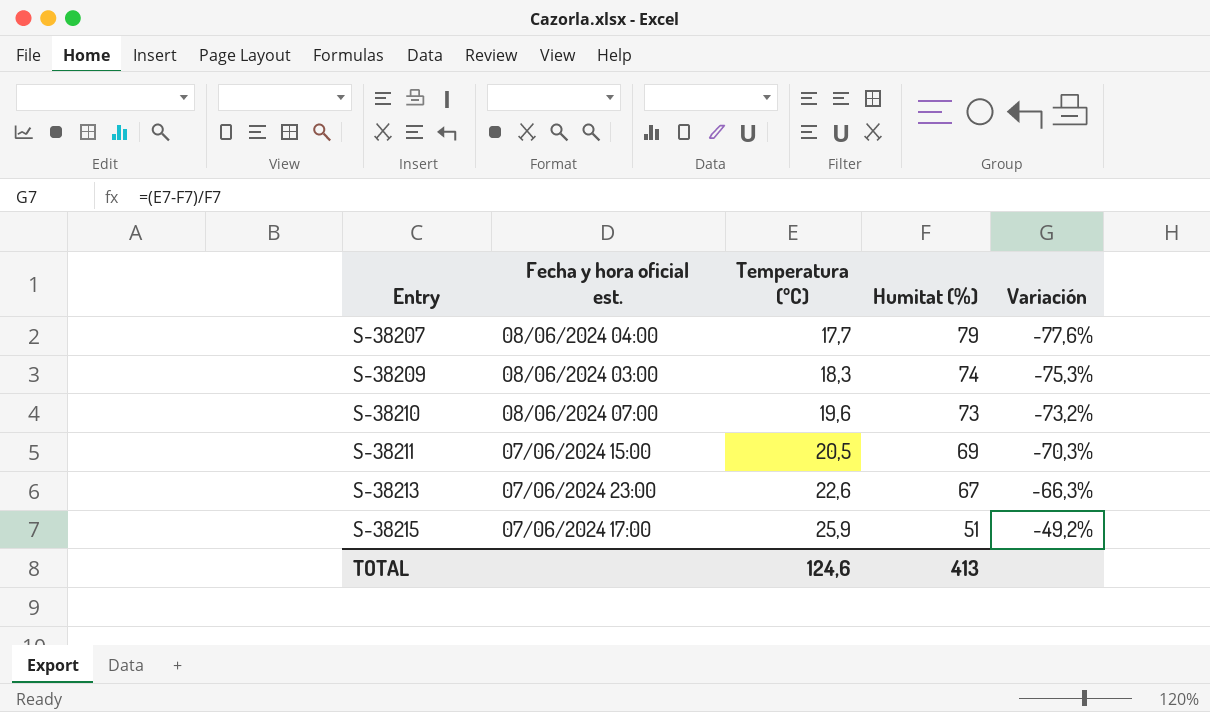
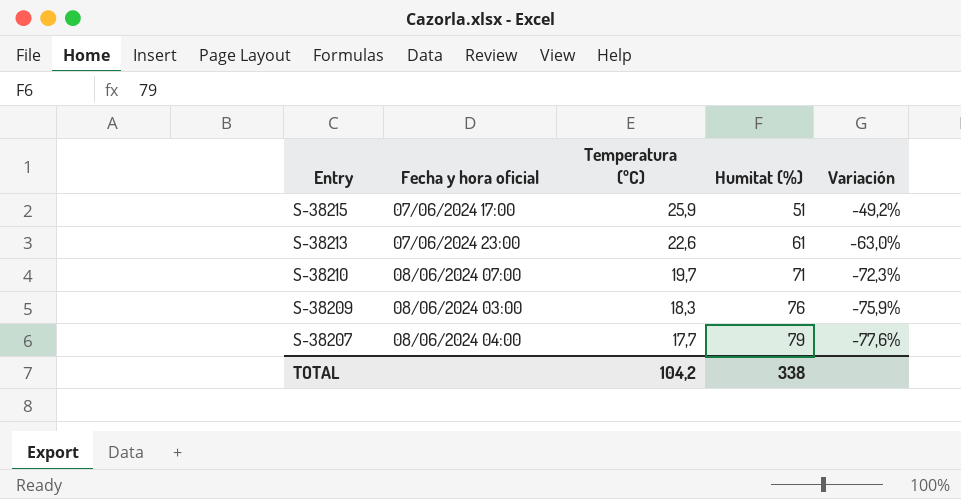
row order: Entry ascending -> Entry descending
column name: Fecha y hora oficial est. -> Fecha y hora oficial
row S-38211: 07/06/2024 15:00 | 20,5 | 69 | -70,3% -> none
S-38213 | Humitat (%): 67 -> 61
S-38213 | Variación: -66,3% -> -63,0%
S-38210 | Temperatura (ºC): 19,6 -> 19,7
S-38210 | Humitat (%): 73 -> 71
S-38210 | Variación: -73,2% -> -72,3%
S-38209 | Humitat (%): 74 -> 76
S-38209 | Variación: -75,3% -> -75,9%
TOTAL | Temperatura (ºC): 124,6 -> 104,2
TOTAL | Humitat (%): 413 -> 338

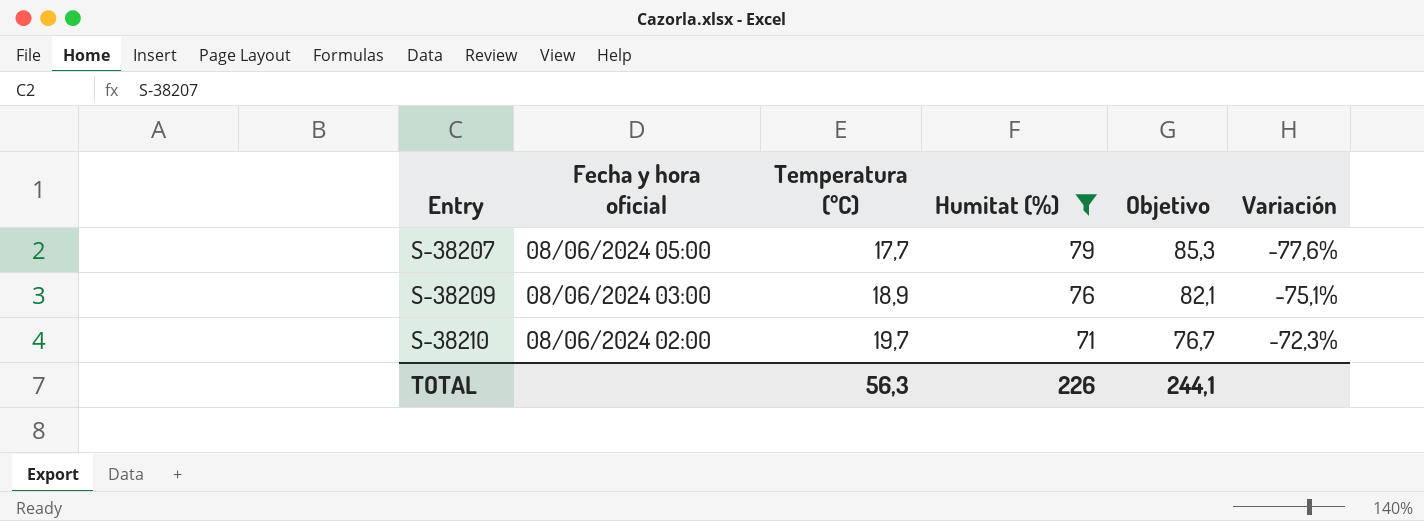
filter: none -> Humitat (%) >= 71
row order: Entry descending -> Entry ascending
column Objetivo | formula: none -> [Humitat (%)] * 1,08
S-38207 | Fecha y hora oficial: 08/06/2024 04:00 -> 08/06/2024 05:00
S-38209 | Temperatura (ºC): 18,3 -> 18,9
S-38209 | Variación: -75,9% -> -75,1%
S-38210 | Fecha y hora oficial: 08/06/2024 07:00 -> 08/06/2024 02:00
TOTAL | Temperatura (ºC): 104,2 -> 56,3
TOTAL | Humitat (%): 338 -> 226

